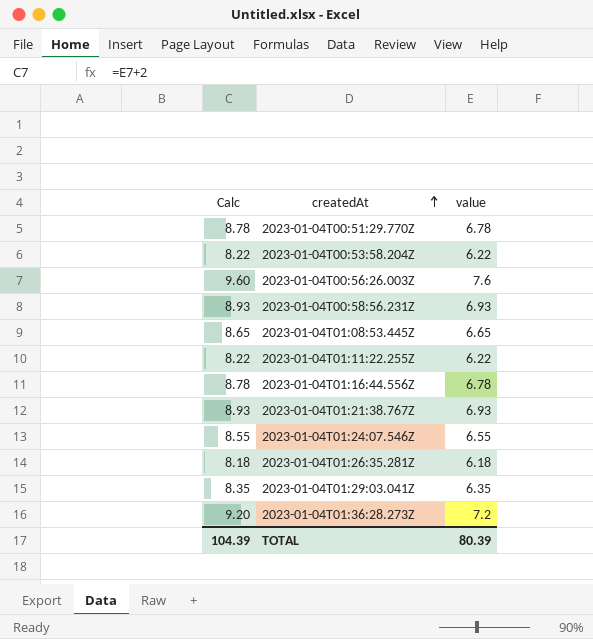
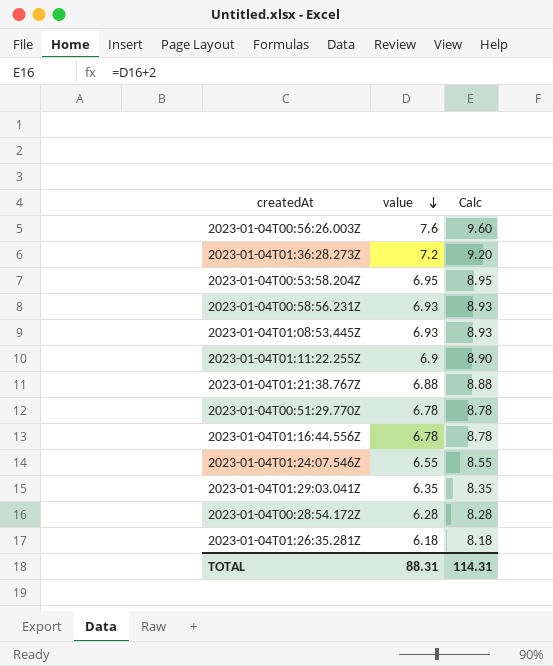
row order: createdAt ascending -> value descending
column Calc | position: 1 -> 3
2023-01-04T00:53:58.204Z | value: 6.22 -> 6.95
2023-01-04T00:53:58.204Z | Calc: 8.22 -> 8.95
2023-01-04T01:08:53.445Z | value: 6.65 -> 6.93
2023-01-04T01:08:53.445Z | Calc: 8.65 -> 8.93
2023-01-04T01:11:22.255Z | value: 6.22 -> 6.9
2023-01-04T01:11:22.255Z | Calc: 8.22 -> 8.90
2023-01-04T01:21:38.767Z | value: 6.93 -> 6.88
2023-01-04T01:21:38.767Z | Calc: 8.93 -> 8.88
row 2023-01-04T00:28:54.172Z: none -> 6.28 | 8.28
TOTAL | value: 80.39 -> 88.31
TOTAL | Calc: 104.39 -> 114.31

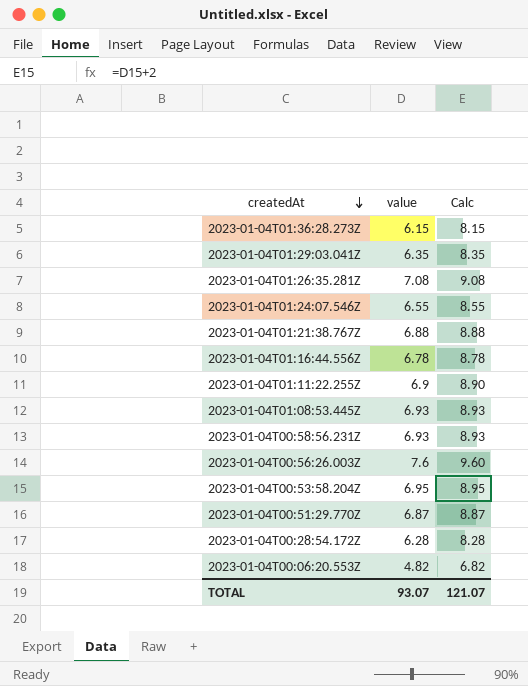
row order: value descending -> createdAt descending
2023-01-04T01:36:28.273Z | value: 7.2 -> 6.15
2023-01-04T01:36:28.273Z | Calc: 9.20 -> 8.15
2023-01-04T01:26:35.281Z | value: 6.18 -> 7.08
2023-01-04T01:26:35.281Z | Calc: 8.18 -> 9.08
2023-01-04T00:51:29.770Z | value: 6.78 -> 6.87
2023-01-04T00:51:29.770Z | Calc: 8.78 -> 8.87
row 2023-01-04T00:06:20.553Z: none -> 4.82 | 6.82
TOTAL | value: 88.31 -> 93.07
TOTAL | Calc: 114.31 -> 121.07

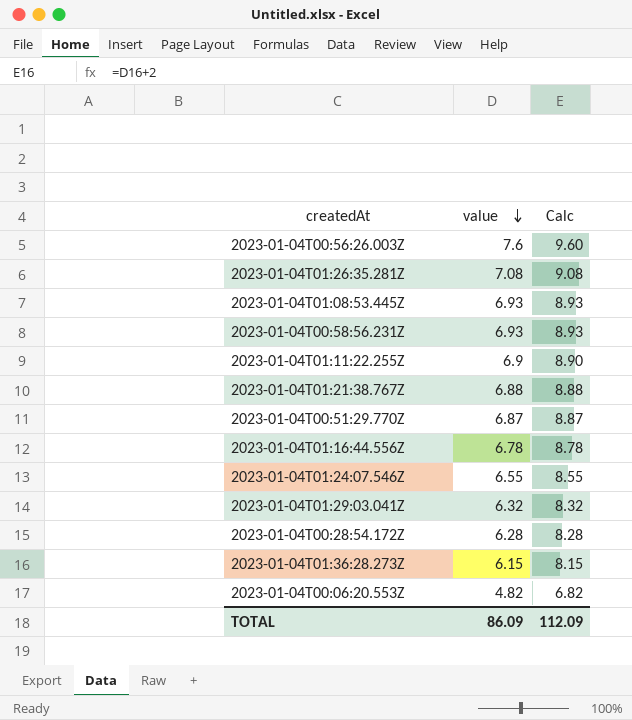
row order: createdAt descending -> value descending
row 2023-01-04T00:53:58.204Z: 6.95 | 8.95 -> none
2023-01-04T01:29:03.041Z | value: 6.35 -> 6.32
2023-01-04T01:29:03.041Z | Calc: 8.35 -> 8.32
TOTAL | value: 93.07 -> 86.09
TOTAL | Calc: 121.07 -> 112.09

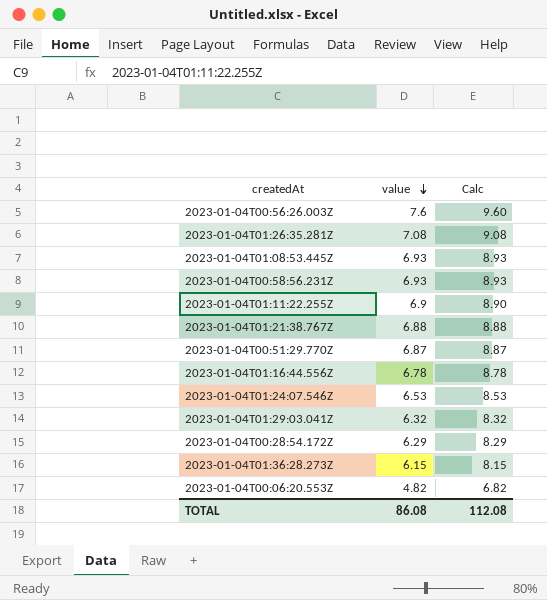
2023-01-04T01:24:07.546Z | value: 6.55 -> 6.53
2023-01-04T01:24:07.546Z | Calc: 8.55 -> 8.53
2023-01-04T00:28:54.172Z | value: 6.28 -> 6.29
2023-01-04T00:28:54.172Z | Calc: 8.28 -> 8.29
TOTAL | value: 86.09 -> 86.08
TOTAL | Calc: 112.09 -> 112.08

